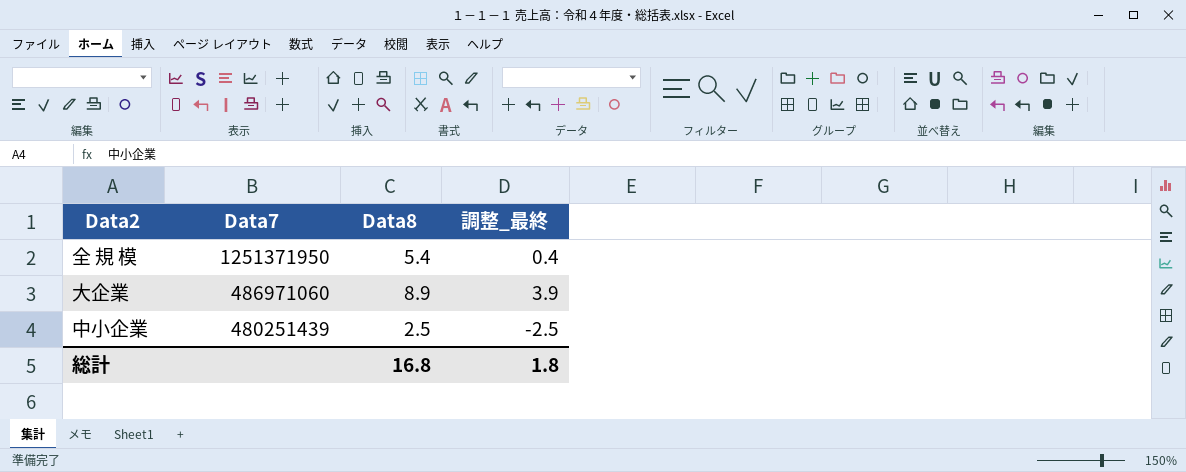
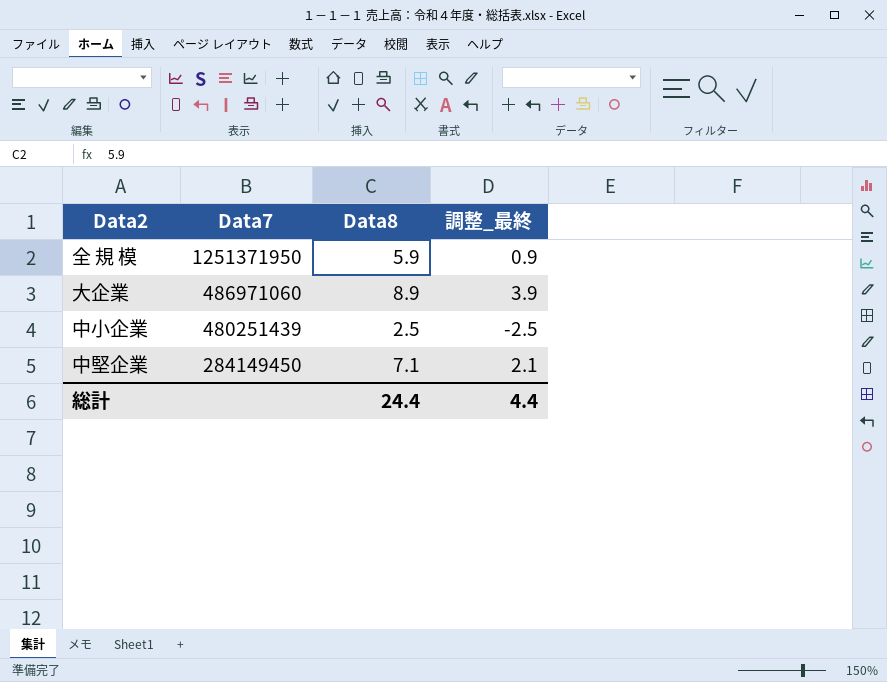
全 規 模 | Data8: 5.4 -> 5.9
全 規 模 | 調整_最終: 0.4 -> 0.9
row 中堅企業: none -> 284149450 | 7.1 | 2.1
総計 | Data8: 16.8 -> 24.4
総計 | 調整_最終: 1.8 -> 4.4

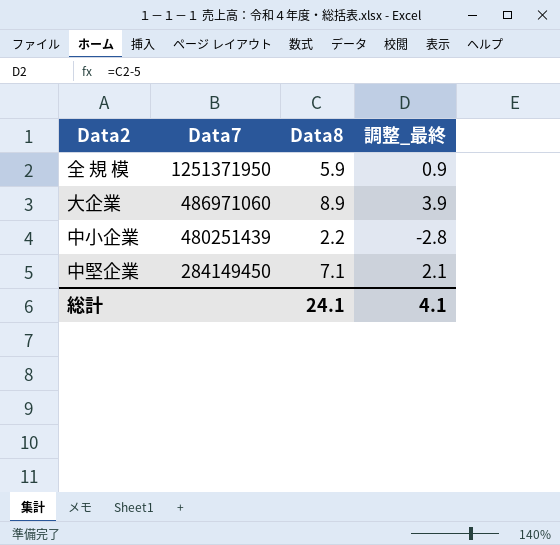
中小企業 | Data8: 2.5 -> 2.2
中小企業 | 調整_最終: -2.5 -> -2.8
総計 | Data8: 24.4 -> 24.1
総計 | 調整_最終: 4.4 -> 4.1

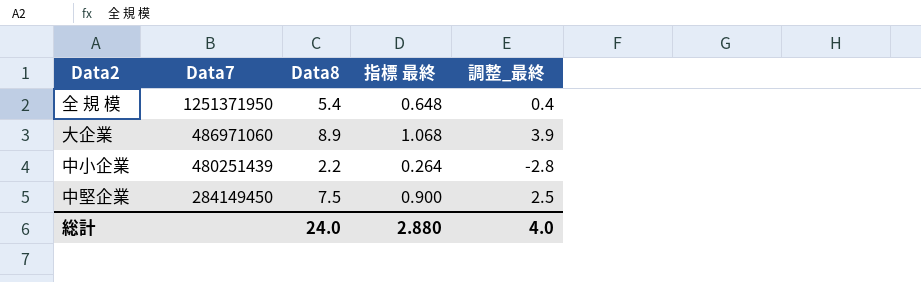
column 指標 最終 | formula: none -> [Data8] * 0.12
全 規 模 | Data8: 5.9 -> 5.4
全 規 模 | 調整_最終: 0.9 -> 0.4
中堅企業 | Data8: 7.1 -> 7.5
中堅企業 | 調整_最終: 2.1 -> 2.5
総計 | Data8: 24.1 -> 24.0
総計 | 調整_最終: 4.1 -> 4.0

